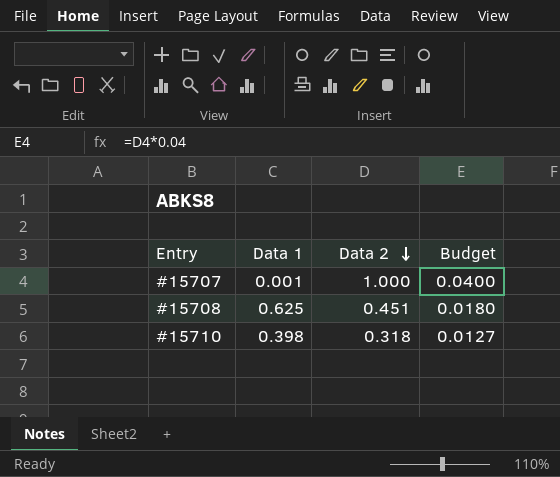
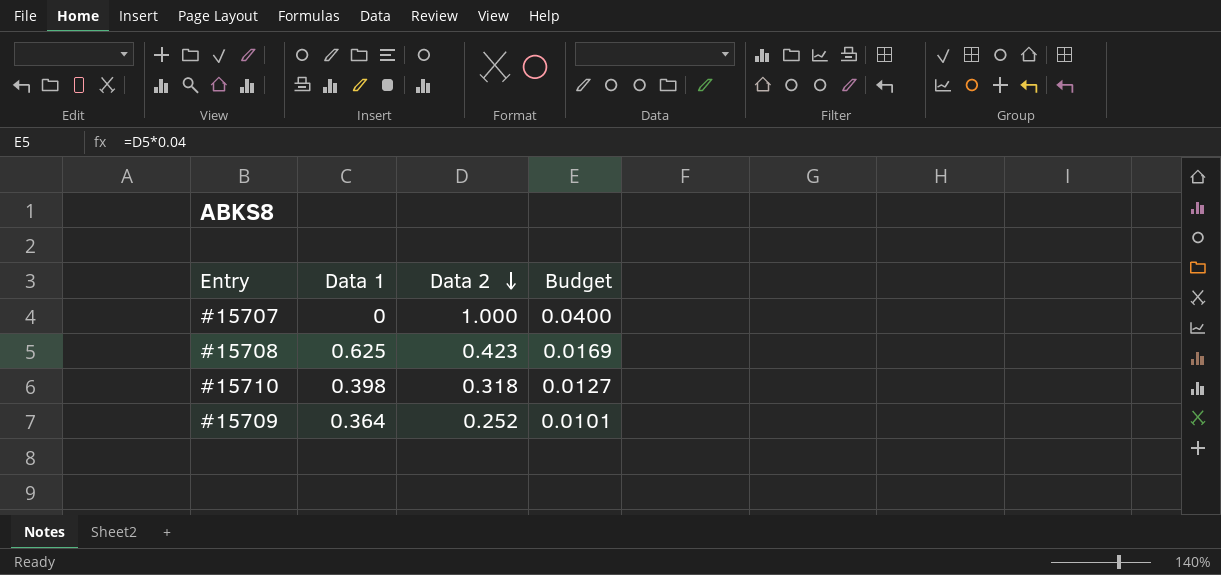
#15707 | Data 1: 0.001 -> 0
#15708 | Data 2: 0.451 -> 0.423
#15708 | Budget: 0.0180 -> 0.0169
row #15709: none -> 0.364 | 0.252 | 0.0101

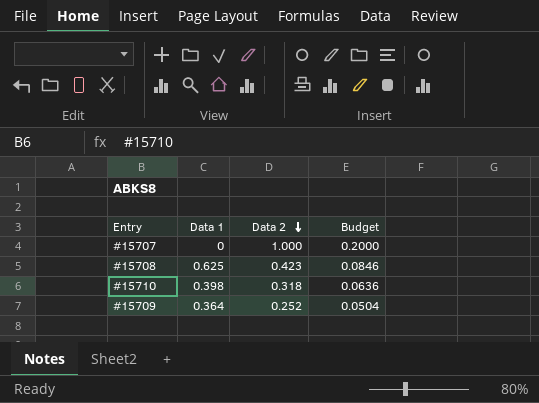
column Budget | formula: [Data 2] * 0.04 -> [Data 2] * 0.2

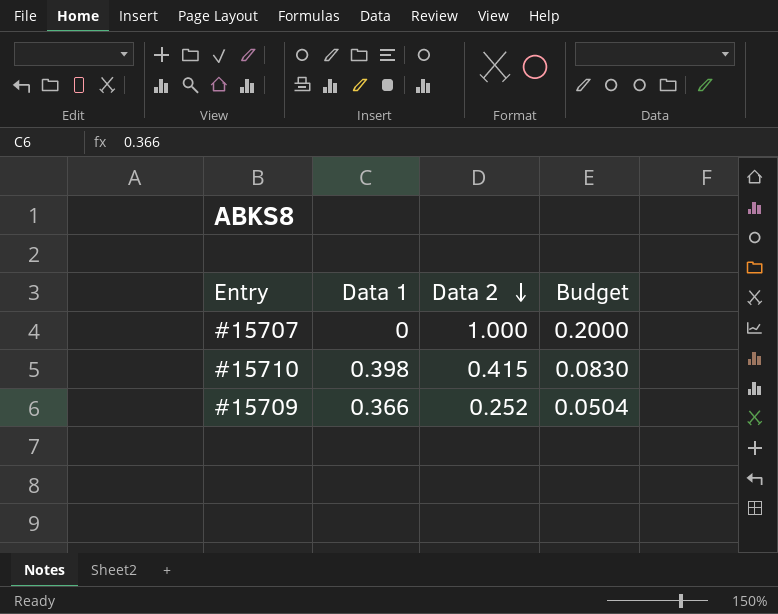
row #15708: 0.625 | 0.423 | 0.0846 -> none
#15710 | Data 2: 0.318 -> 0.415
#15710 | Budget: 0.0636 -> 0.0830
#15709 | Data 1: 0.364 -> 0.366

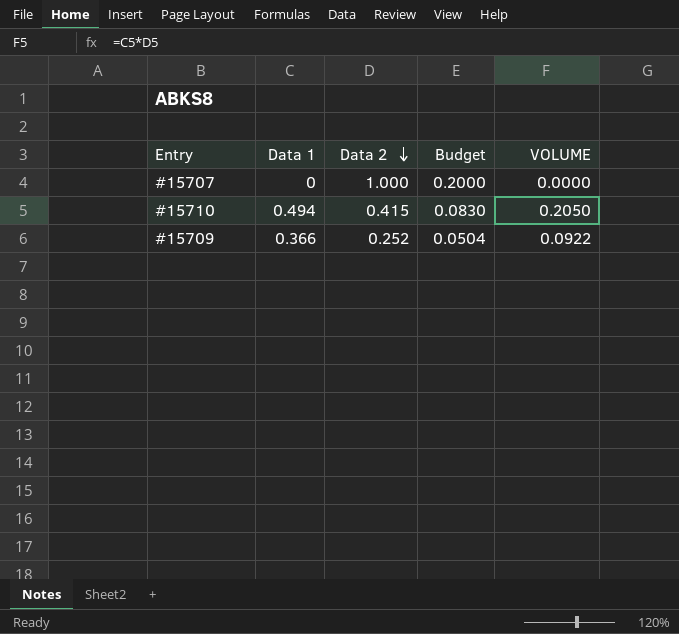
column VOLUME | formula: none -> [Data 1] * [Data 2]
#15710 | Data 1: 0.398 -> 0.494

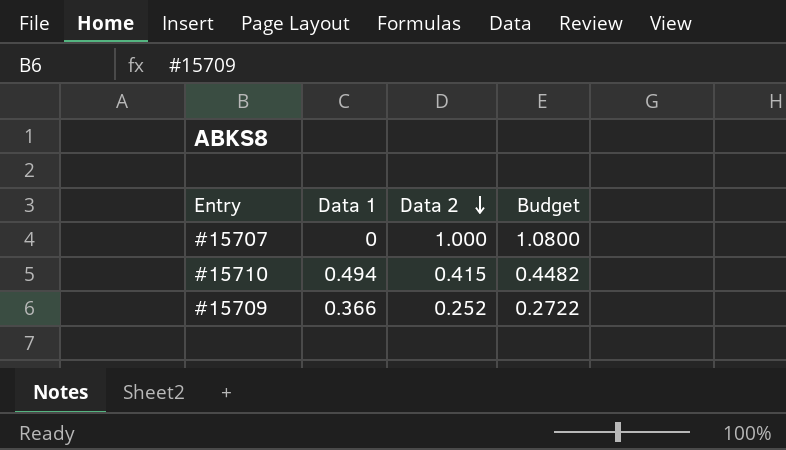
column VOLUME | formula: [Data 1] * [Data 2] -> none
column Budget | formula: [Data 2] * 0.2 -> [Data 2] * 1.08

